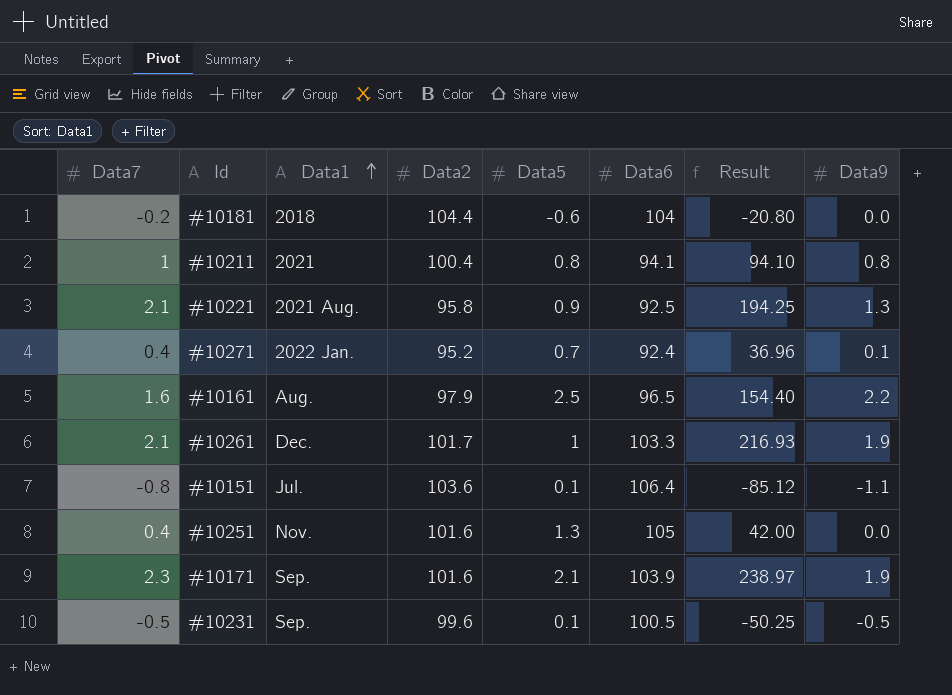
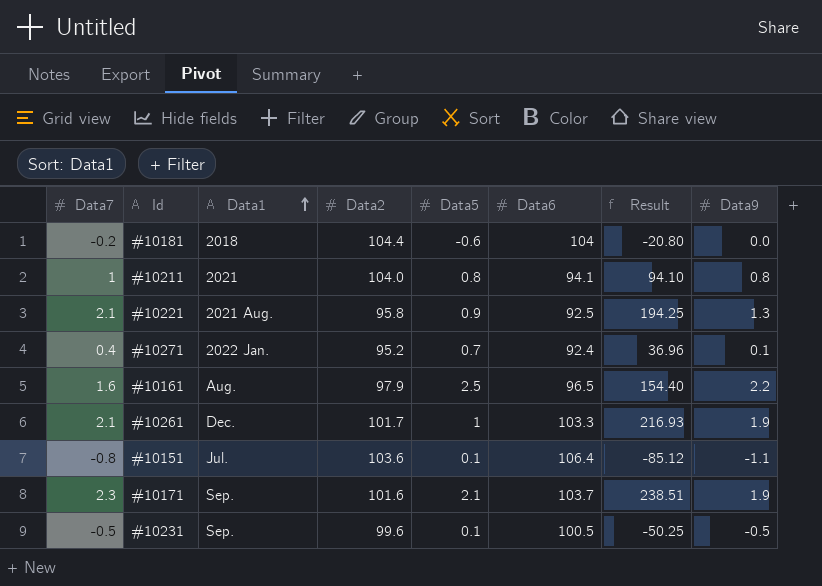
row #10251: 0.4 | Nov. | 101.6 | 1.3 | 105 | 42.00 | 0.0 -> none
#10211 | Data2: 100.4 -> 104.0
#10171 | Data6: 103.9 -> 103.7
#10171 | Result: 238.97 -> 238.51

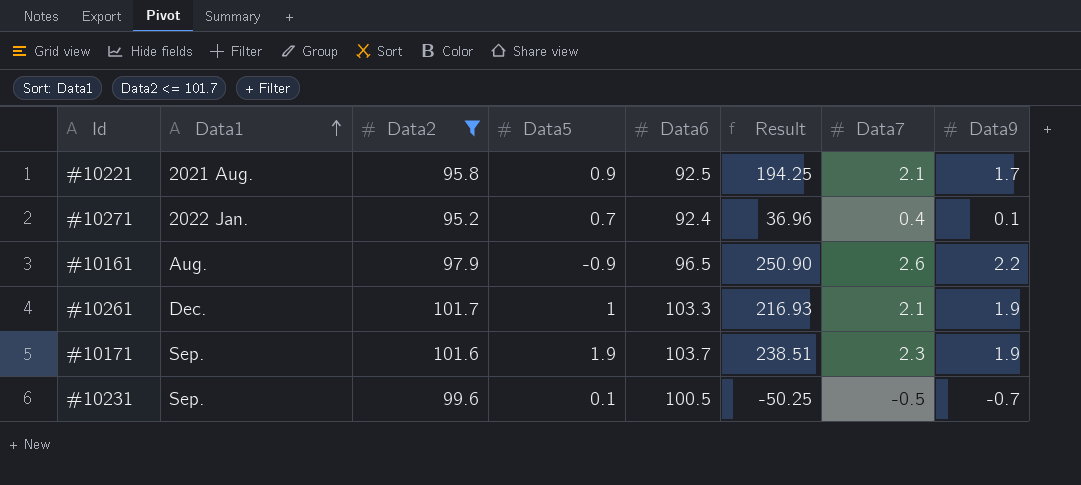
filter: none -> Data2 <= 101.7
column Data7 | position: 1 -> 7
#10221 | Data9: 1.3 -> 1.7
#10161 | Data5: 2.5 -> -0.9
#10161 | Result: 154.40 -> 250.90
#10161 | Data7: 1.6 -> 2.6
#10171 | Data5: 2.1 -> 1.9
#10231 | Data9: -0.5 -> -0.7

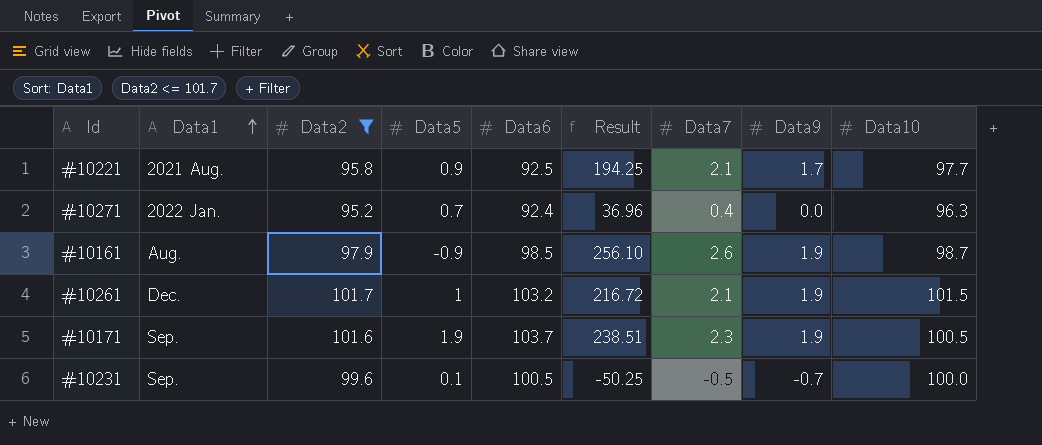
column Data10 | position: none -> 9
#10271 | Data9: 0.1 -> 0.0
#10161 | Data6: 96.5 -> 98.5
#10161 | Result: 250.90 -> 256.10
#10161 | Data9: 2.2 -> 1.9
#10261 | Data6: 103.3 -> 103.2
#10261 | Result: 216.93 -> 216.72

